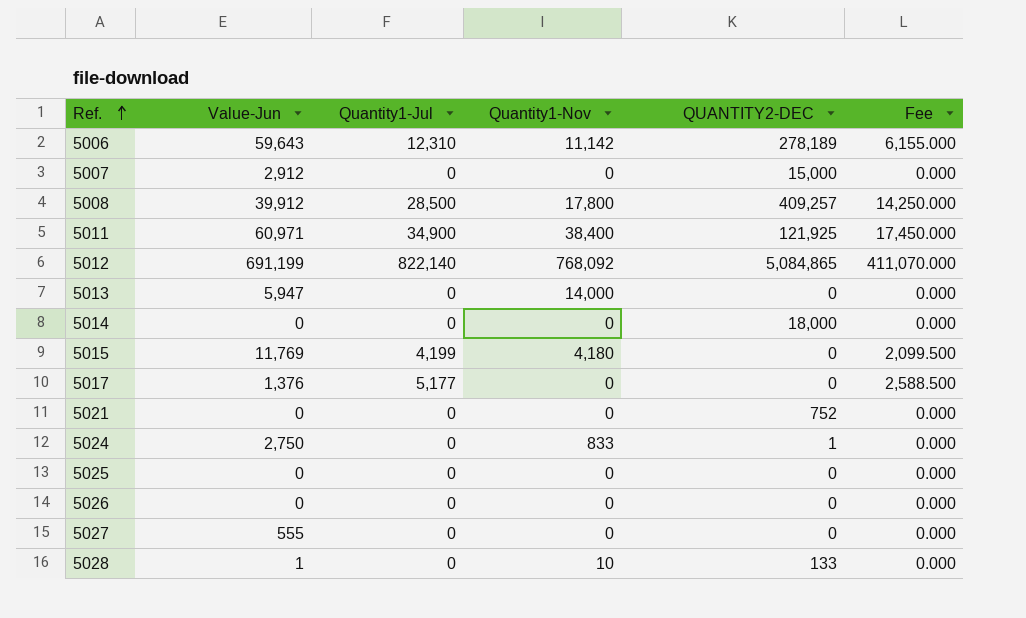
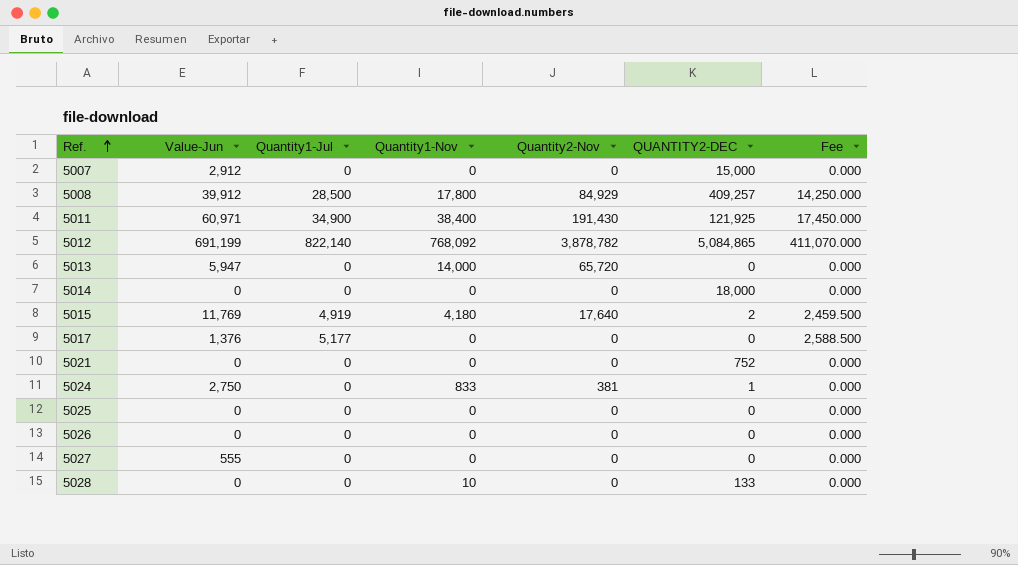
column Quantity2-Nov | position: none -> 5
row 5006: 59,643 | 12,310 | 11,142 | 278,189 | 6,155.000 -> none
5015 | Quantity1-Jul: 4,199 -> 4,919
5015 | QUANTITY2-DEC: 0 -> 2
5015 | Fee: 2,099.500 -> 2,459.500
5028 | Value-Jun: 1 -> 0

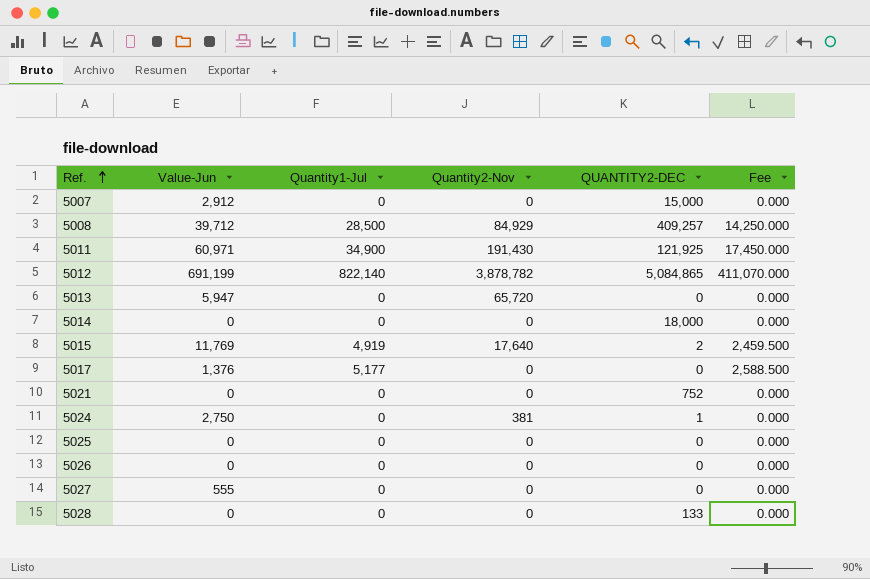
column Quantity1-Nov | position: 4 -> none
5008 | Value-Jun: 39,912 -> 39,712

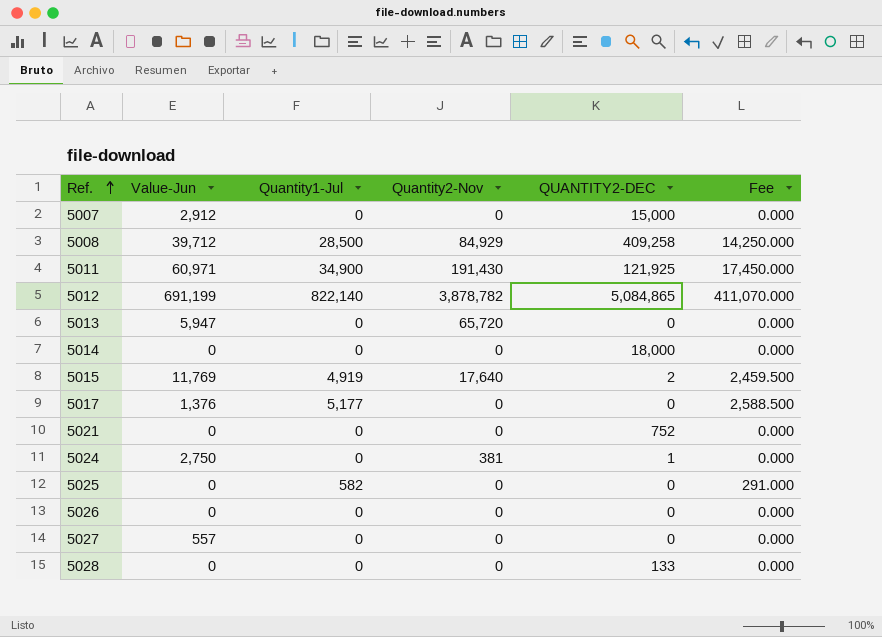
5008 | QUANTITY2-DEC: 409,257 -> 409,258
5025 | Quantity1-Jul: 0 -> 582
5025 | Fee: 0.000 -> 291.000
5027 | Value-Jun: 555 -> 557

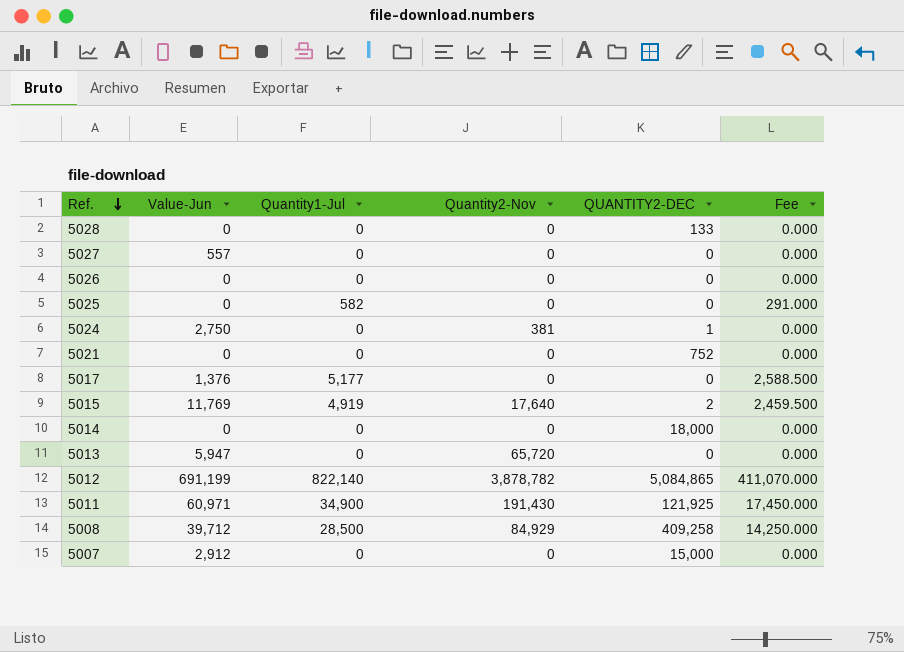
row order: Ref. ascending -> Ref. descending

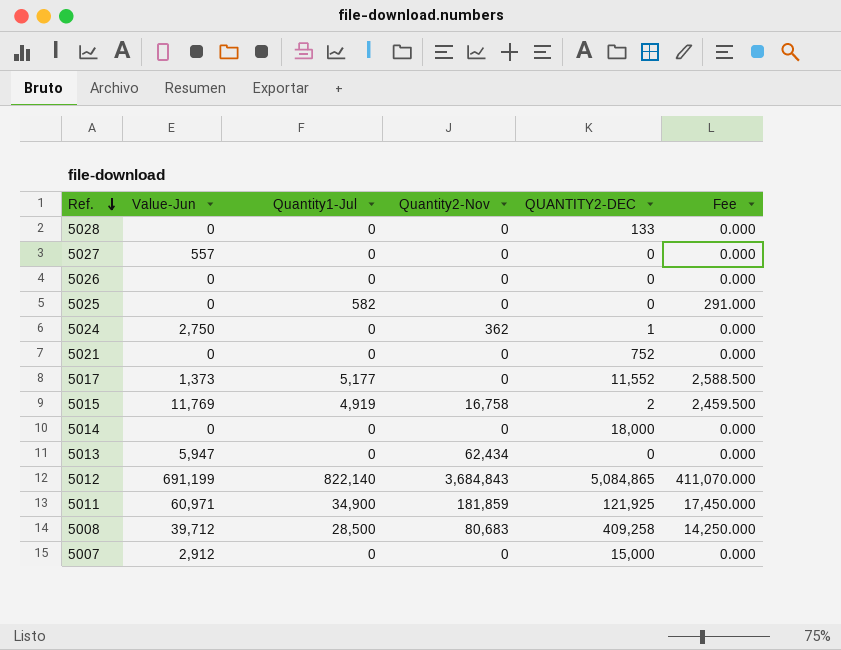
5024 | Quantity2-Nov: 381 -> 362
5017 | Value-Jun: 1,376 -> 1,373
5017 | QUANTITY2-DEC: 0 -> 11,552
5015 | Quantity2-Nov: 17,640 -> 16,758
5013 | Quantity2-Nov: 65,720 -> 62,434
5012 | Quantity2-Nov: 3,878,782 -> 3,684,843
5011 | Quantity2-Nov: 191,430 -> 181,859
5008 | Quantity2-Nov: 84,929 -> 80,683

